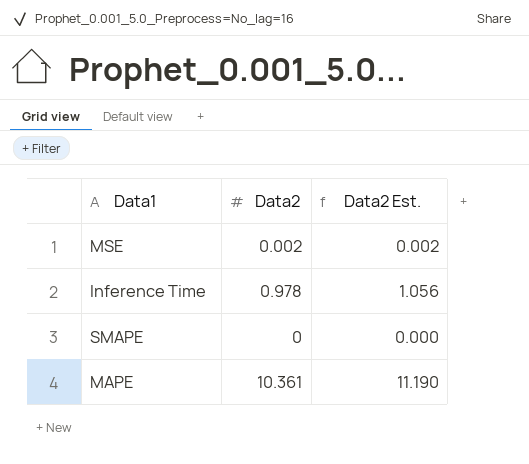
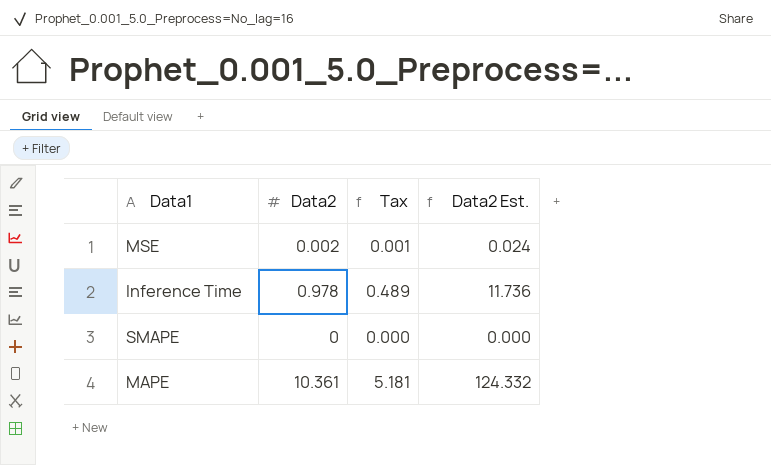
column Tax | formula: none -> [Data2] * 0.5
column Data2 Est. | formula: [Data2] * 1.08 -> [Data2] * 12

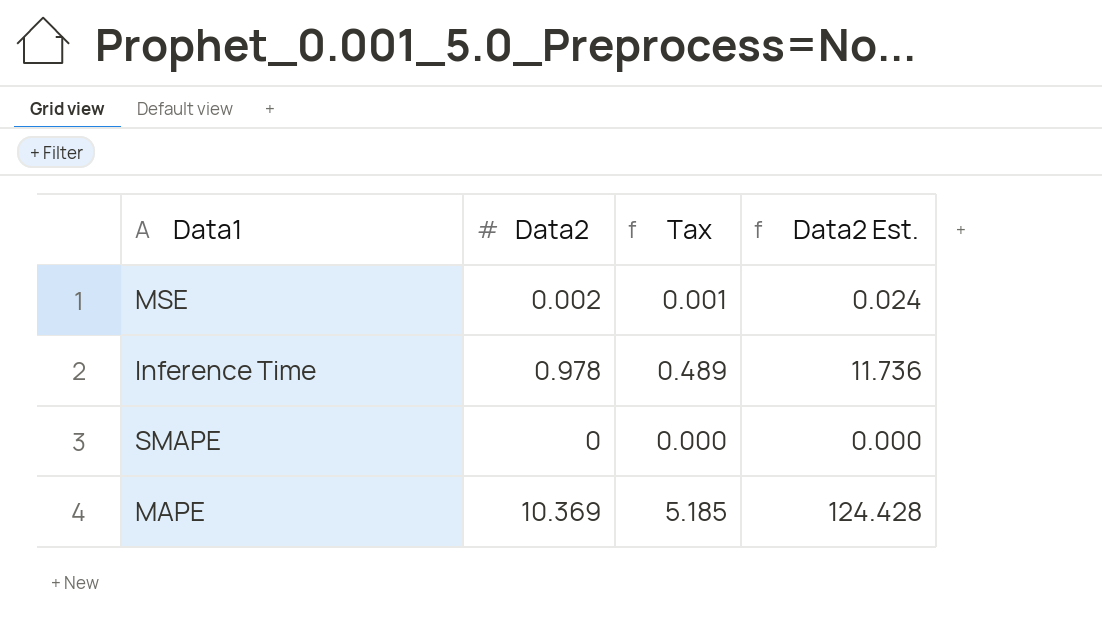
MAPE | Data2: 10.361 -> 10.369
MAPE | Tax: 5.181 -> 5.185
MAPE | Data2 Est.: 124.332 -> 124.428

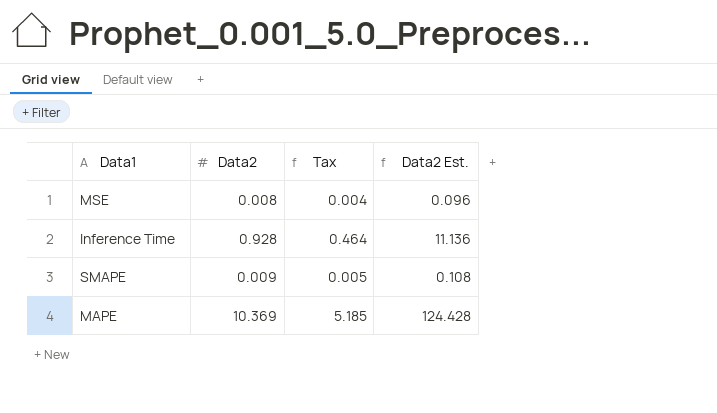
MSE | Data2: 0.002 -> 0.008
MSE | Tax: 0.001 -> 0.004
MSE | Data2 Est.: 0.024 -> 0.096
Inference Time | Data2: 0.978 -> 0.928
Inference Time | Tax: 0.489 -> 0.464
Inference Time | Data2 Est.: 11.736 -> 11.136
SMAPE | Data2: 0 -> 0.009
SMAPE | Tax: 0.000 -> 0.005
SMAPE | Data2 Est.: 0.000 -> 0.108

